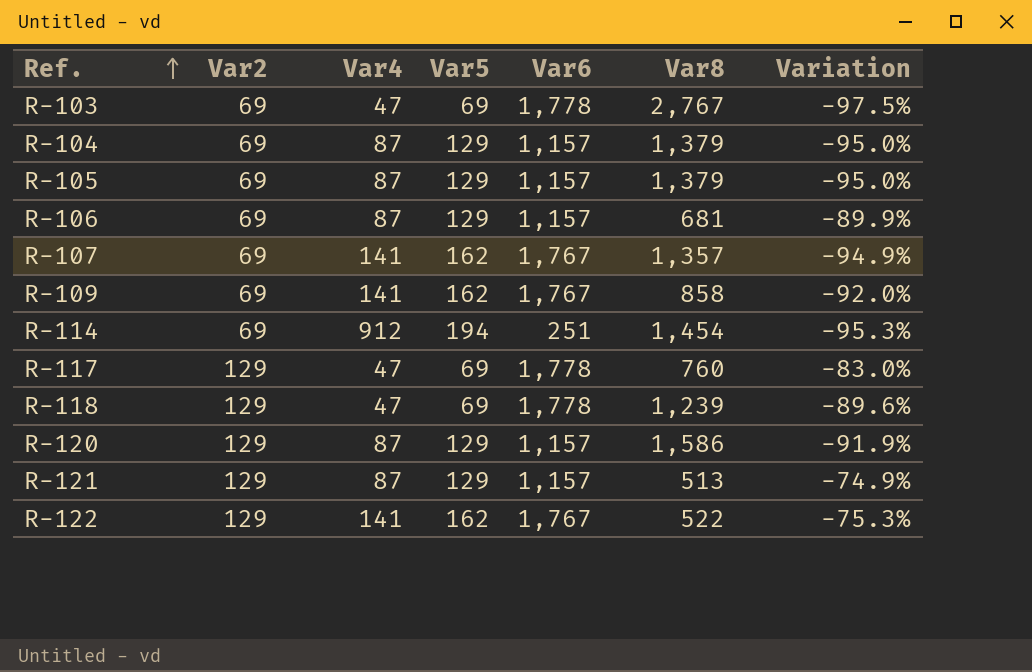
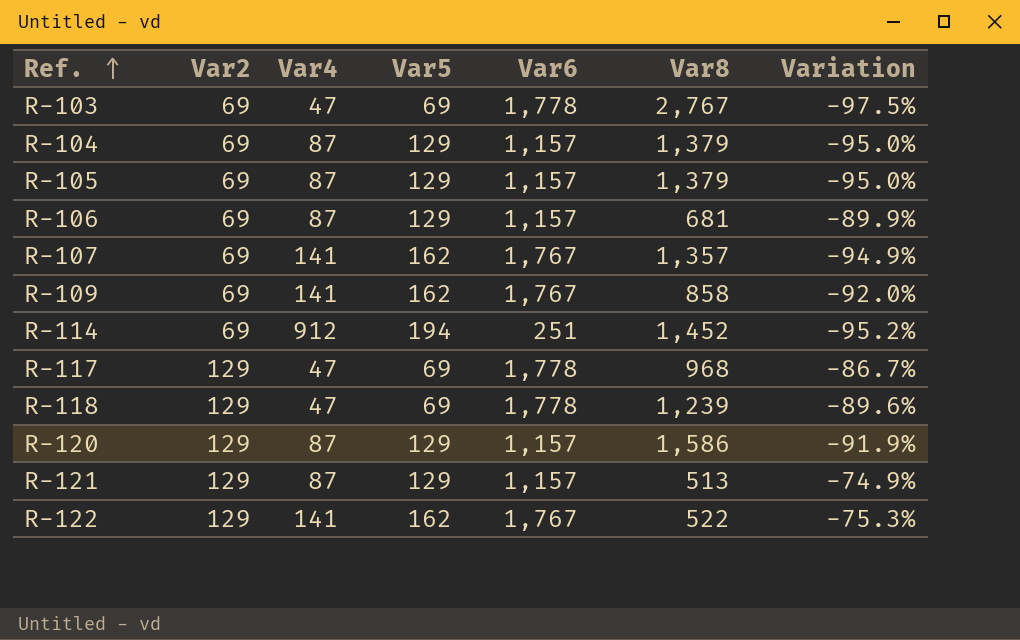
R-114 | Var8: 1,454 -> 1,452
R-114 | Variation: -95.3% -> -95.2%
R-117 | Var8: 760 -> 968
R-117 | Variation: -83.0% -> -86.7%

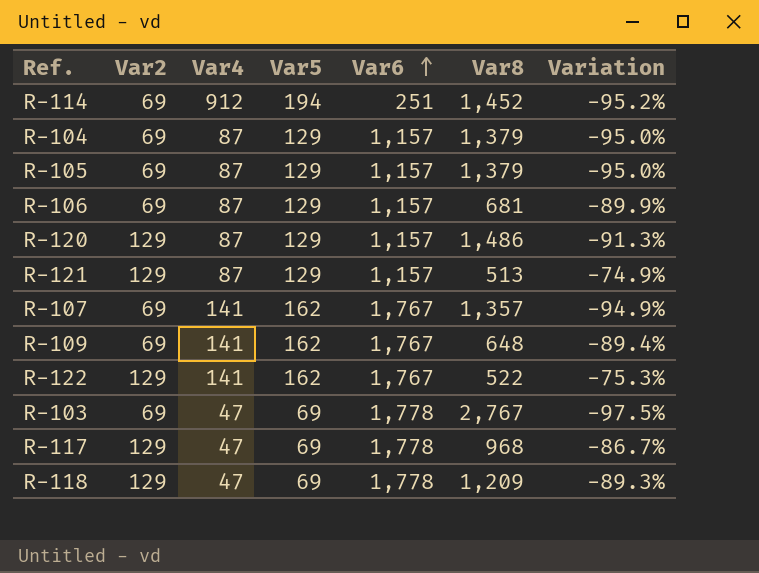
row order: Ref. ascending -> Var6 ascending
R-120 | Var8: 1,586 -> 1,486
R-120 | Variation: -91.9% -> -91.3%
R-109 | Var8: 858 -> 648
R-109 | Variation: -92.0% -> -89.4%
R-118 | Var8: 1,239 -> 1,209
R-118 | Variation: -89.6% -> -89.3%

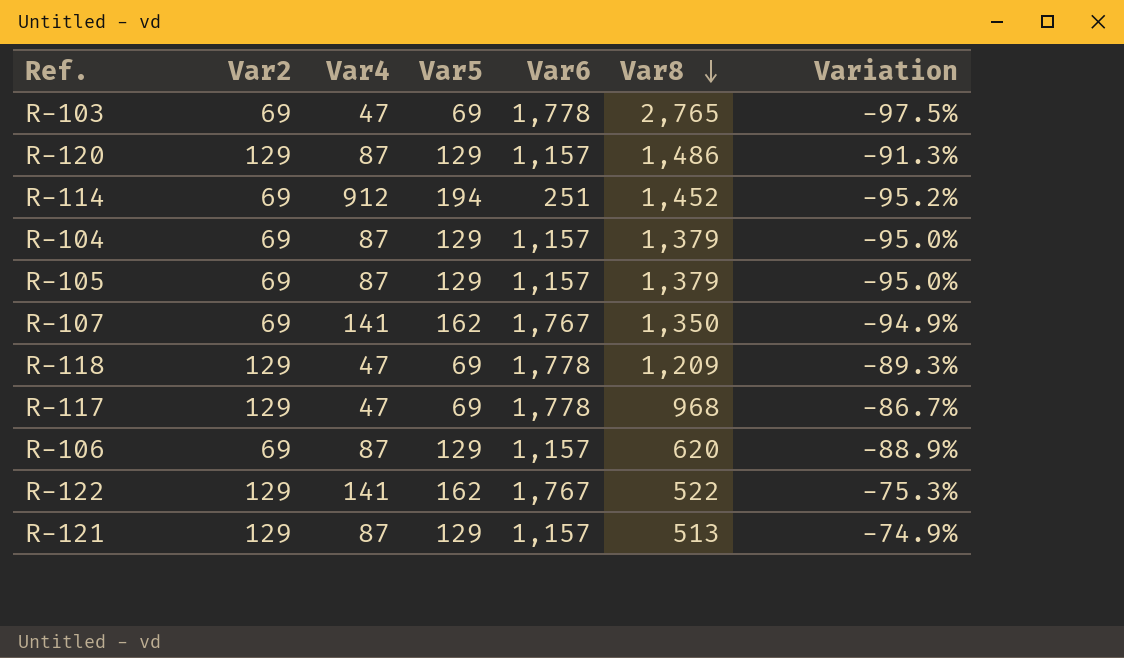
row order: Var6 ascending -> Var8 descending
row R-109: 69 | 141 | 162 | 1,767 | 648 | -89.4% -> none
R-103 | Var8: 2,767 -> 2,765
R-107 | Var8: 1,357 -> 1,350
R-106 | Var8: 681 -> 620
R-106 | Variation: -89.9% -> -88.9%

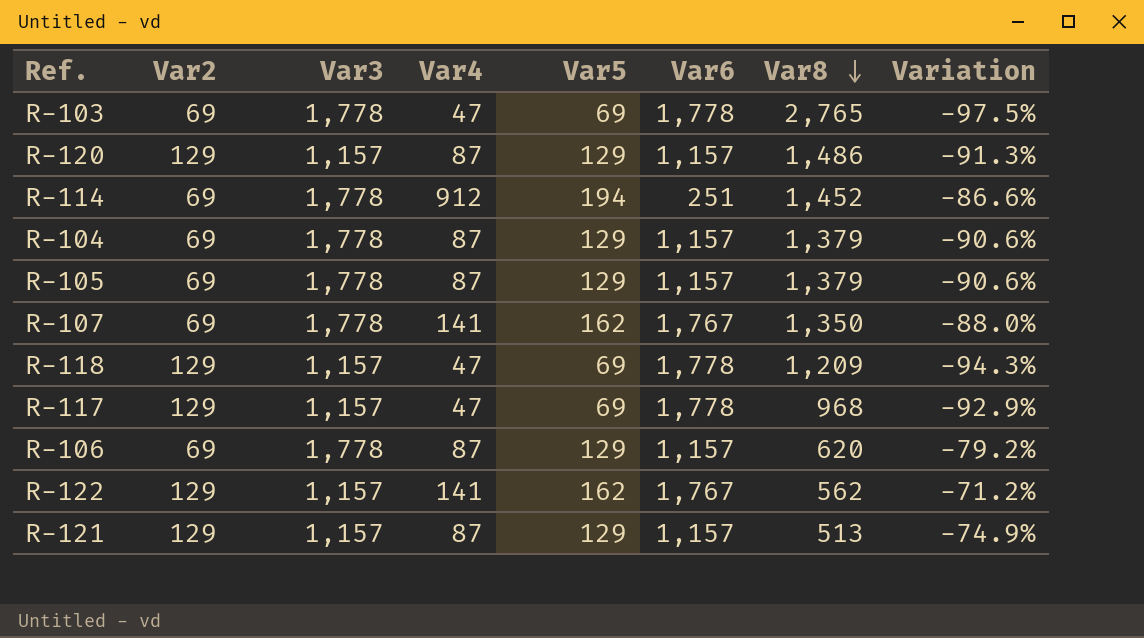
column Var3 | position: none -> 3
column Variation | formula: ([Var2] - [Var8]) / [Var8] -> ([Var5] - [Var8]) / [Var8]
R-122 | Var8: 522 -> 562

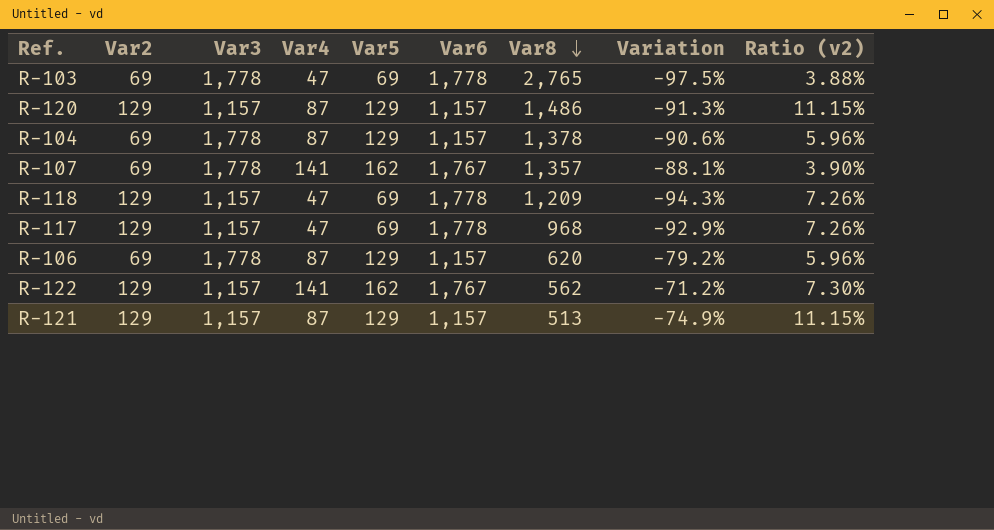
column Ratio (v2) | formula: none -> [Var2] / [Var6]
row R-114: 69 | 1,778 | 912 | 194 | 251 | 1,452 | -86.6% -> none
row R-105: 69 | 1,778 | 87 | 129 | 1,157 | 1,379 | -90.6% -> none
R-104 | Var8: 1,379 -> 1,378
R-107 | Var8: 1,350 -> 1,357
R-107 | Variation: -88.0% -> -88.1%

